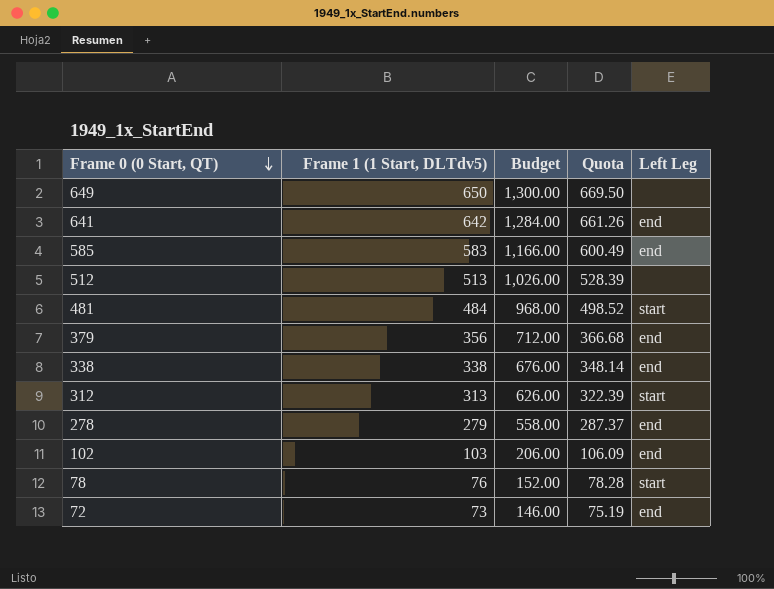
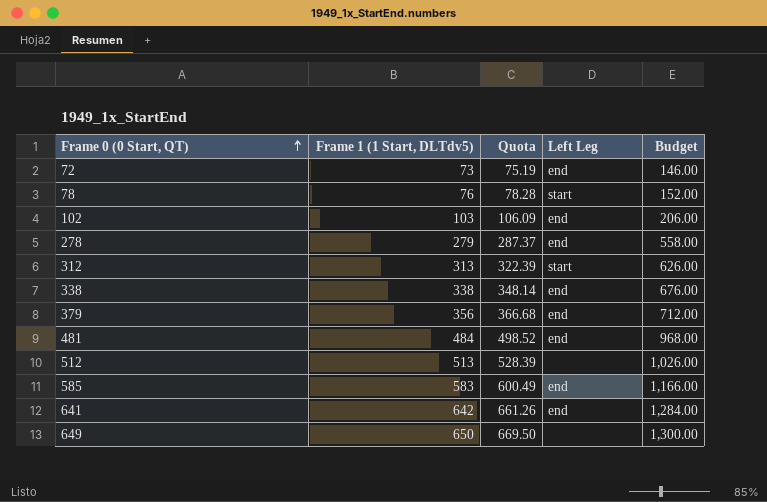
row order: Frame 0 (0 Start, QT) descending -> Frame 0 (0 Start, QT) ascending
column Budget | position: 3 -> 5
481 | Left Leg: start -> end

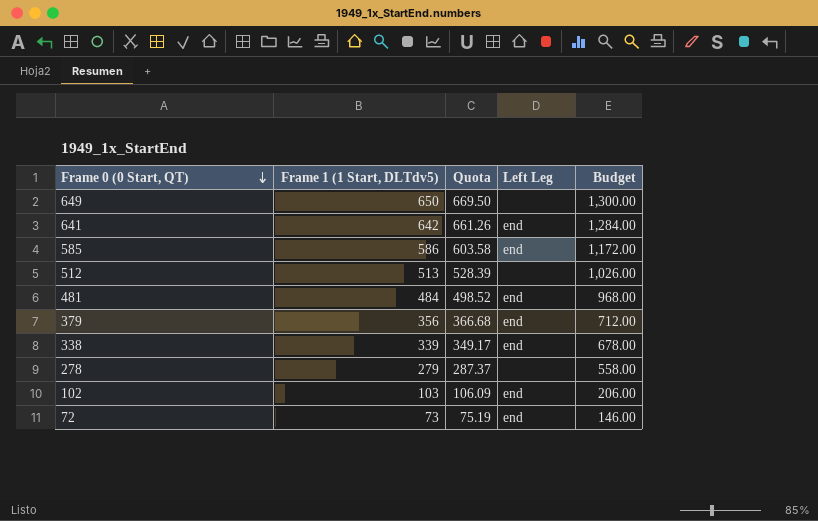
row order: Frame 0 (0 Start, QT) ascending -> Frame 0 (0 Start, QT) descending
row 78: 76 | 78.28 | start | 152.00 -> none
row 312: 313 | 322.39 | start | 626.00 -> none
585 | Frame 1 (1 Start, DLTdv5): 583 -> 586
585 | Quota: 600.49 -> 603.58
585 | Budget: 1,166.00 -> 1,172.00
338 | Frame 1 (1 Start, DLTdv5): 338 -> 339
338 | Quota: 348.14 -> 349.17
338 | Budget: 676.00 -> 678.00
278 | Left Leg: end -> none

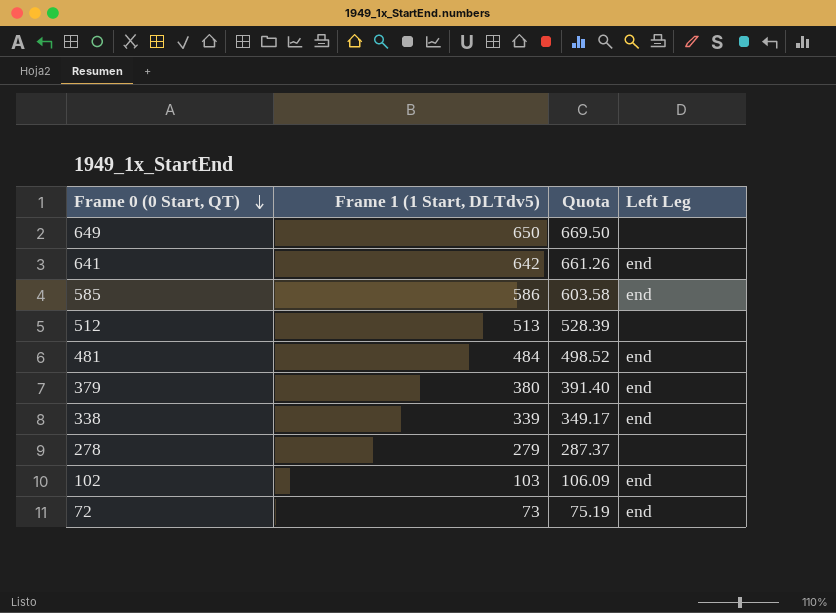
column Budget | formula: [Frame 1 (1 Start, DLTdv5)] * 2 -> none
379 | Frame 1 (1 Start, DLTdv5): 356 -> 380
379 | Quota: 366.68 -> 391.40

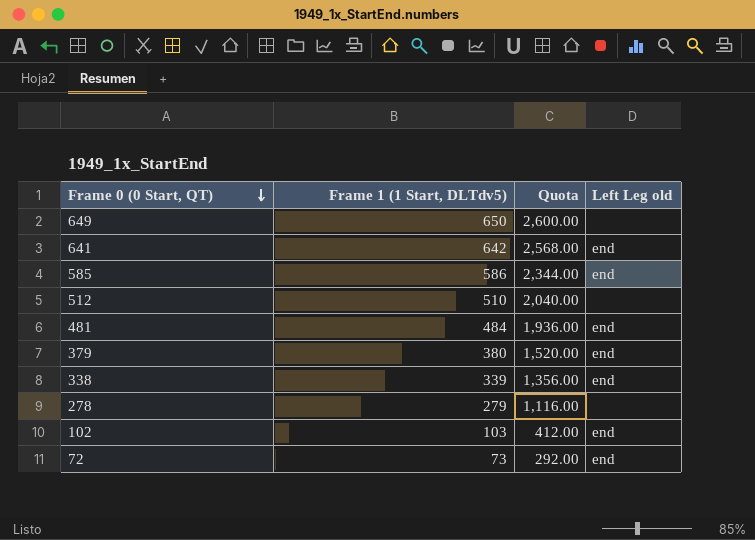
column Quota | formula: [Frame 1 (1 Start, DLTdv5)] * 1.03 -> [Frame 1 (1 Start, DLTdv5)] * 4
column name: Left Leg -> Left Leg old
512 | Frame 1 (1 Start, DLTdv5): 513 -> 510

